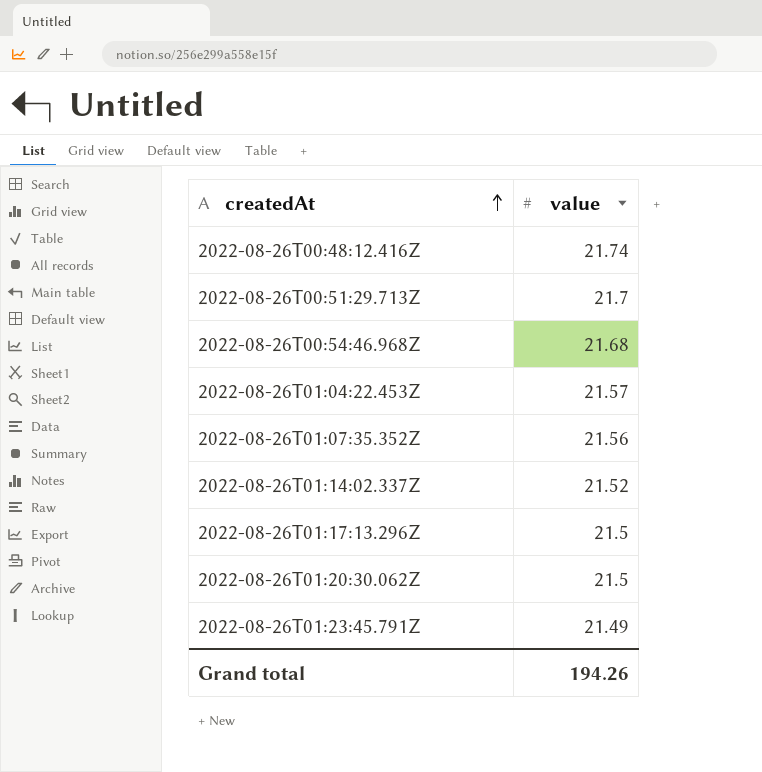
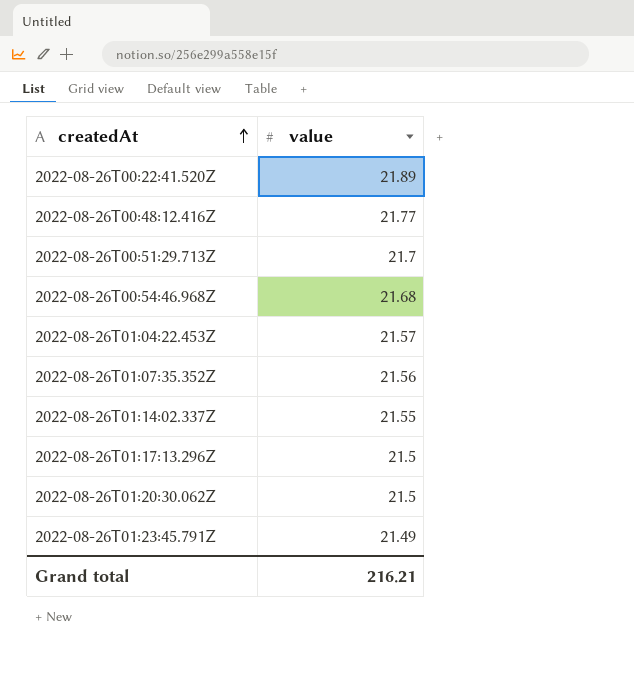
row 2022-08-26T00:22:41.520Z: none -> 21.89
2022-08-26T00:48:12.416Z | value: 21.74 -> 21.77
2022-08-26T01:14:02.337Z | value: 21.52 -> 21.55
Grand total | value: 194.26 -> 216.21

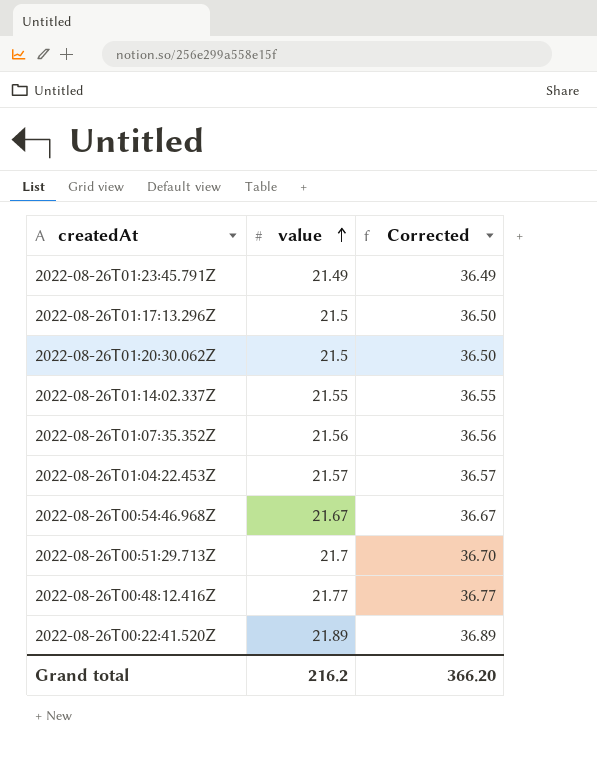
row order: createdAt ascending -> value ascending
column Corrected | formula: none -> [value] + 15
2022-08-26T00:54:46.968Z | value: 21.68 -> 21.67
Grand total | value: 216.21 -> 216.2

